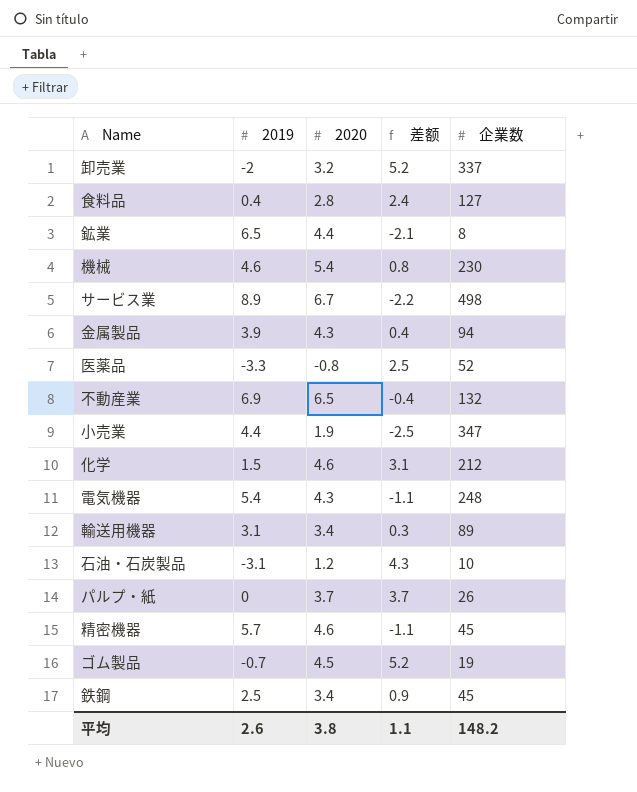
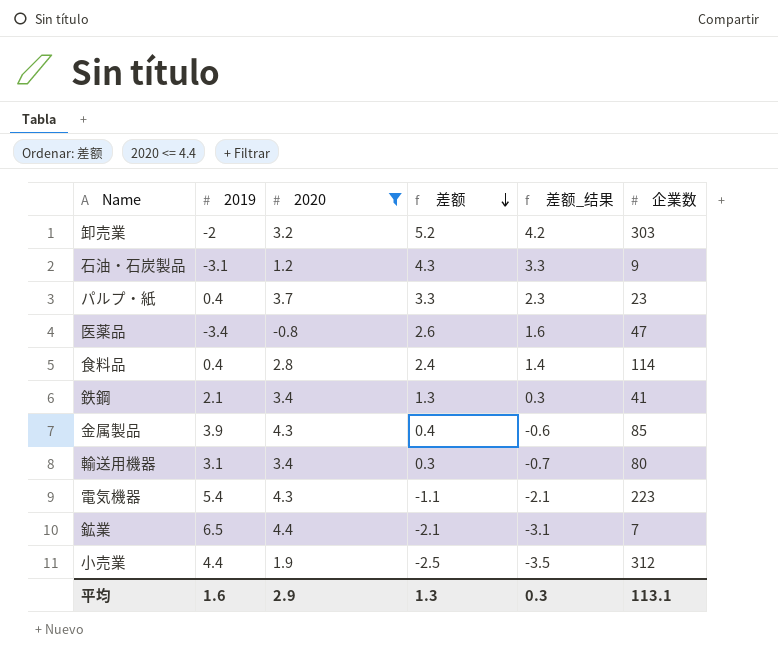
filter: none -> 2020 <= 4.4
row order: none -> 差额 descending
column 差额_结果 | formula: none -> [差额] - 1
卸売業 | 企業数: 337 -> 303
石油・石炭製品 | 企業数: 10 -> 9
パルプ・紙 | 2019: 0 -> 0.4
パルプ・紙 | 差额: 3.7 -> 3.3
パルプ・紙 | 企業数: 26 -> 23
医薬品 | 2019: -3.3 -> -3.4
医薬品 | 差额: 2.5 -> 2.6
医薬品 | 企業数: 52 -> 47
食料品 | 企業数: 127 -> 114
鉄鋼 | 2019: 2.5 -> 2.1
鉄鋼 | 差额: 0.9 -> 1.3
鉄鋼 | 企業数: 45 -> 41
金属製品 | 企業数: 94 -> 85
輸送用機器 | 企業数: 89 -> 80
電気機器 | 企業数: 248 -> 223
鉱業 | 企業数: 8 -> 7
小売業 | 企業数: 347 -> 312
平均 | 2019: 2.6 -> 1.6
平均 | 2020: 3.8 -> 2.9
平均 | 差额: 1.1 -> 1.3
平均 | 企業数: 148.2 -> 113.1

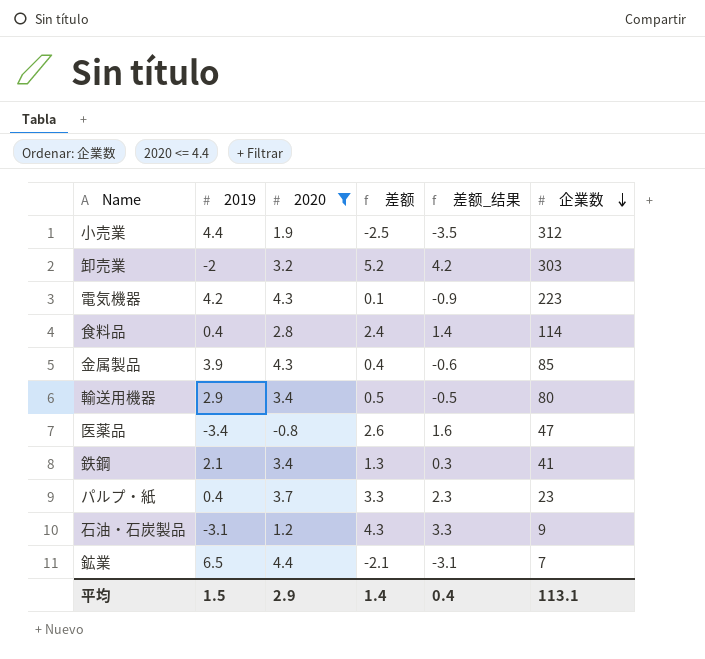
row order: 差额 descending -> 企業数 descending
電気機器 | 2019: 5.4 -> 4.2
電気機器 | 差额: -1.1 -> 0.1
電気機器 | 差额_结果: -2.1 -> -0.9
輸送用機器 | 2019: 3.1 -> 2.9
輸送用機器 | 差额: 0.3 -> 0.5
輸送用機器 | 差额_结果: -0.7 -> -0.5
平均 | 2019: 1.6 -> 1.5
平均 | 差额: 1.3 -> 1.4
平均 | 差额_结果: 0.3 -> 0.4

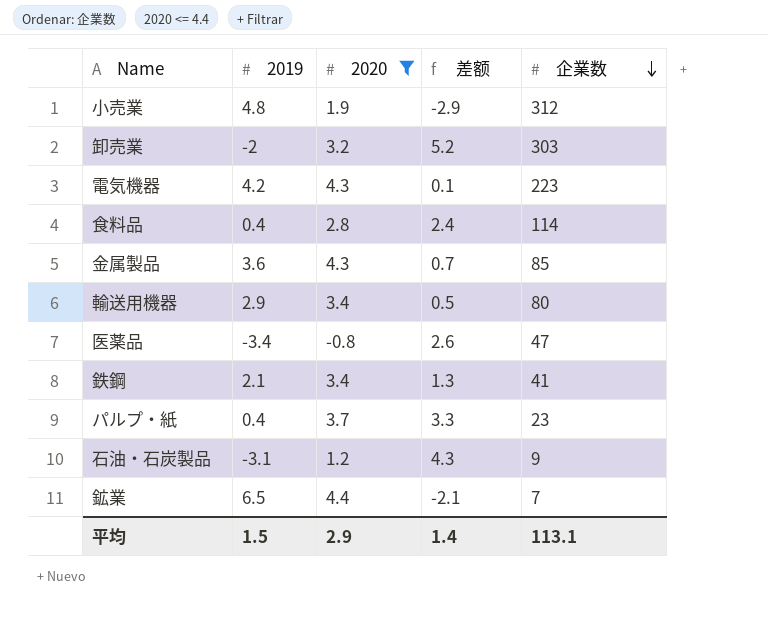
column 差额_结果 | formula: [差额] - 1 -> none
小売業 | 2019: 4.4 -> 4.8
小売業 | 差额: -2.5 -> -2.9
金属製品 | 2019: 3.9 -> 3.6
金属製品 | 差额: 0.4 -> 0.7

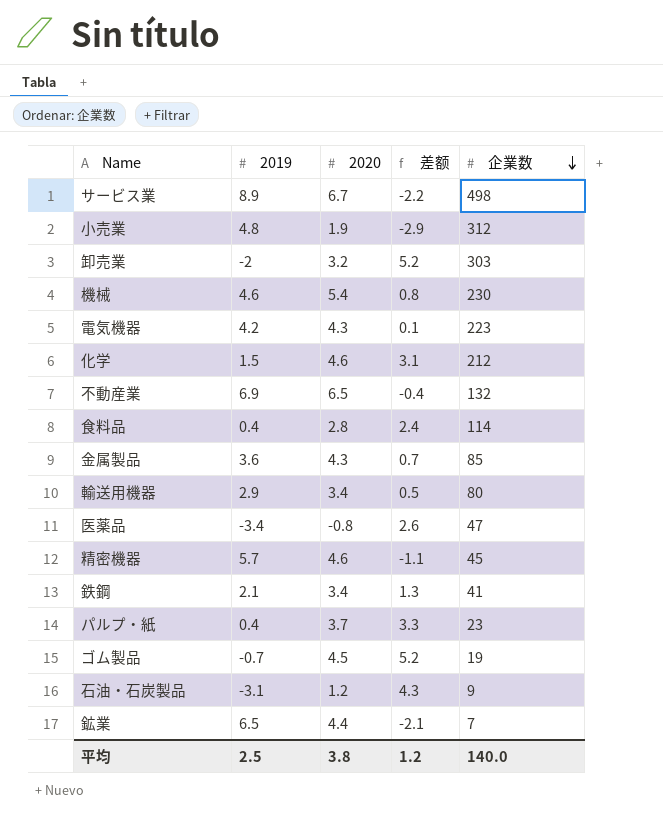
filter: 2020 <= 4.4 -> none
平均 | 2019: 1.5 -> 2.5
平均 | 2020: 2.9 -> 3.8
平均 | 差额: 1.4 -> 1.2
平均 | 企業数: 113.1 -> 140.0

